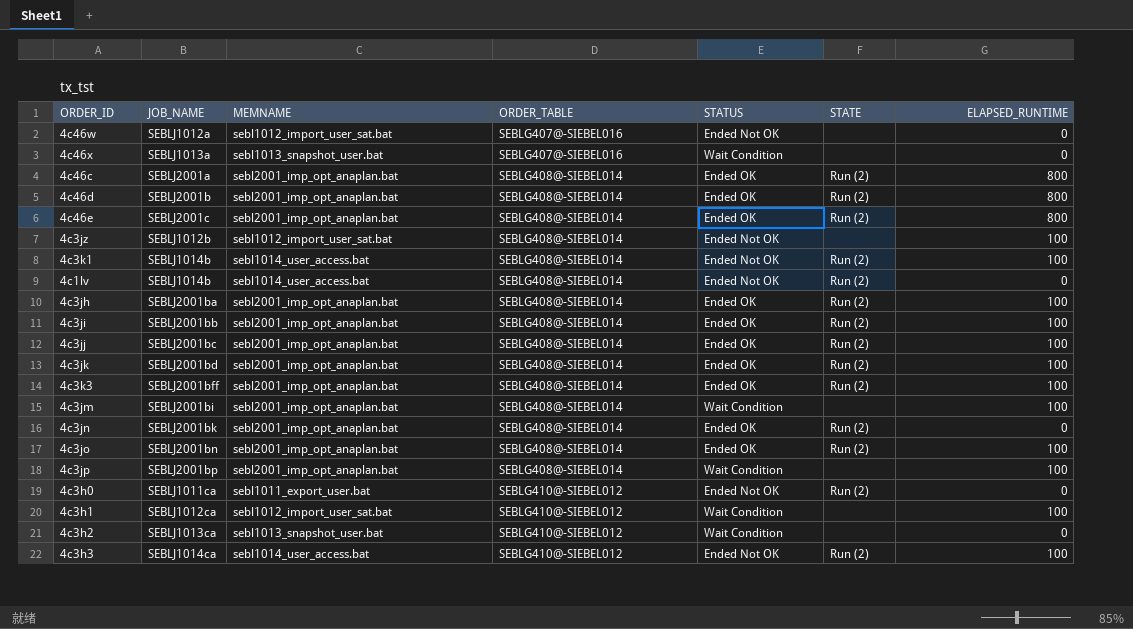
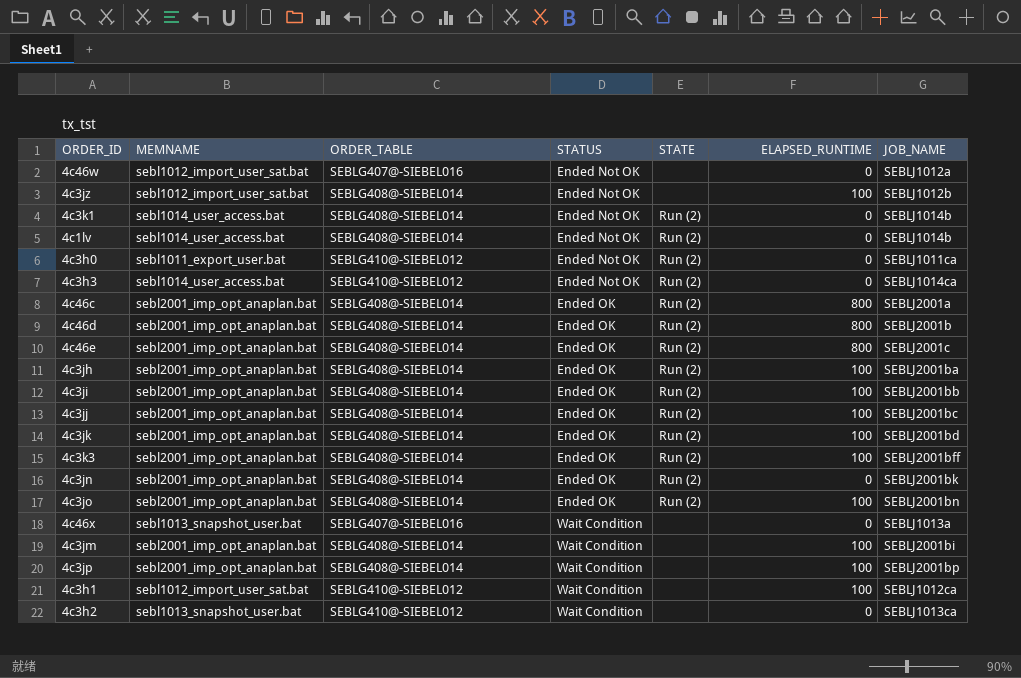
row order: ORDER_TABLE ascending -> STATUS ascending
column JOB_NAME | position: 2 -> 7
4c3k1 | ELAPSED_RUNTIME: 100 -> 0
4c3h3 | ELAPSED_RUNTIME: 100 -> 0

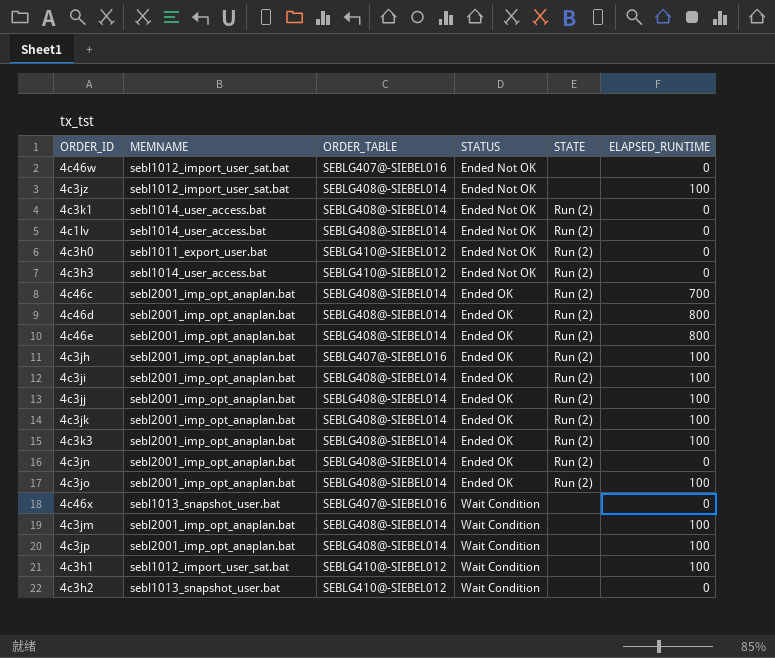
column JOB_NAME | position: 7 -> none
4c46c | ELAPSED_RUNTIME: 800 -> 700
4c3jh | ORDER_TABLE: SEBLG408@-SIEBEL014 -> SEBLG407@-SIEBEL016

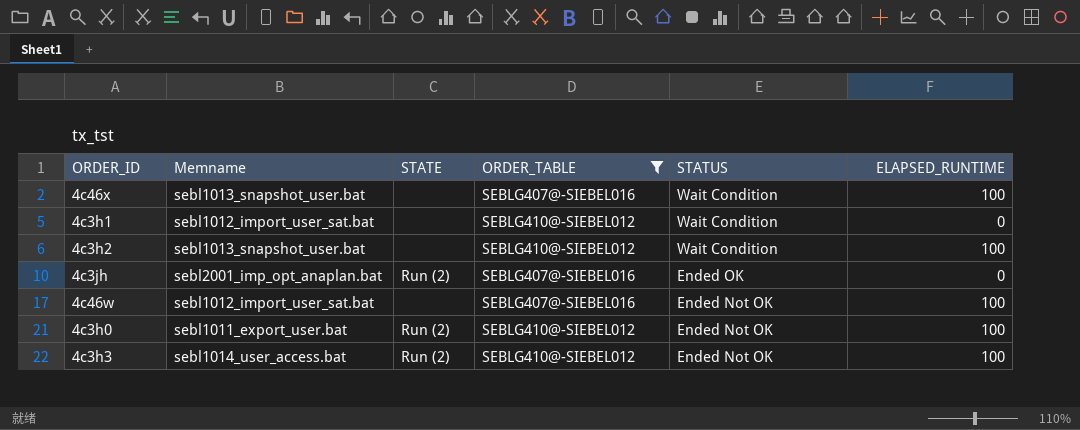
filter: none -> ORDER_TABLE != SEBLG408@-SIEBEL014
row order: STATUS ascending -> STATUS descending
column name: MEMNAME -> Memname
column STATE | position: 5 -> 3
4c46x | ELAPSED_RUNTIME: 0 -> 100
4c3h1 | ELAPSED_RUNTIME: 100 -> 0
4c3h2 | ELAPSED_RUNTIME: 0 -> 100
4c3jh | ELAPSED_RUNTIME: 100 -> 0
4c46w | ELAPSED_RUNTIME: 0 -> 100
4c3h0 | ELAPSED_RUNTIME: 0 -> 100
4c3h3 | ELAPSED_RUNTIME: 0 -> 100

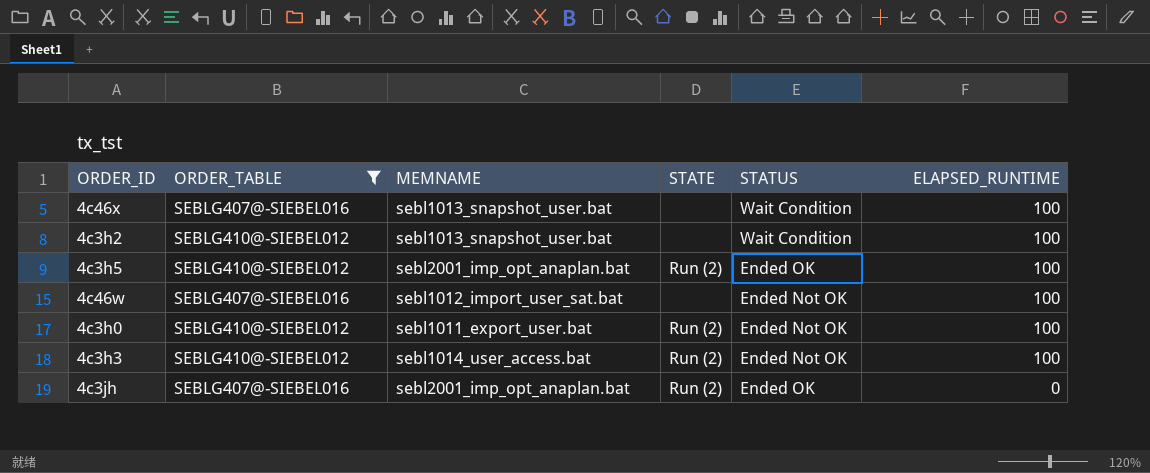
row order: STATUS descending -> ELAPSED_RUNTIME descending
column ORDER_TABLE | position: 4 -> 2
column name: Memname -> MEMNAME
row 4c3h1: sebl1012_import_user_sat.bat | none | SEBLG410@-SIEBEL012 | Wait Condition | 0 -> none
row 4c3h5: none -> SEBLG410@-SIEBEL012 | sebl2001_imp_opt_anaplan.bat | Run (2) | Ended OK | 100

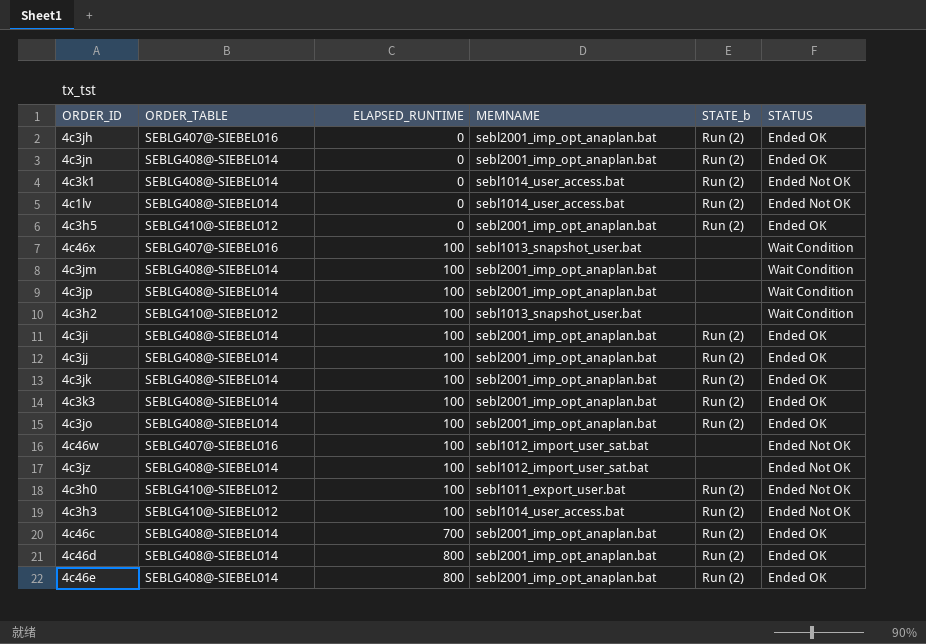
filter: ORDER_TABLE != SEBLG408@-SIEBEL014 -> none
row order: ELAPSED_RUNTIME descending -> ELAPSED_RUNTIME ascending
column ELAPSED_RUNTIME | position: 6 -> 3
column name: STATE -> STATE_b
4c3h5 | ELAPSED_RUNTIME: 100 -> 0

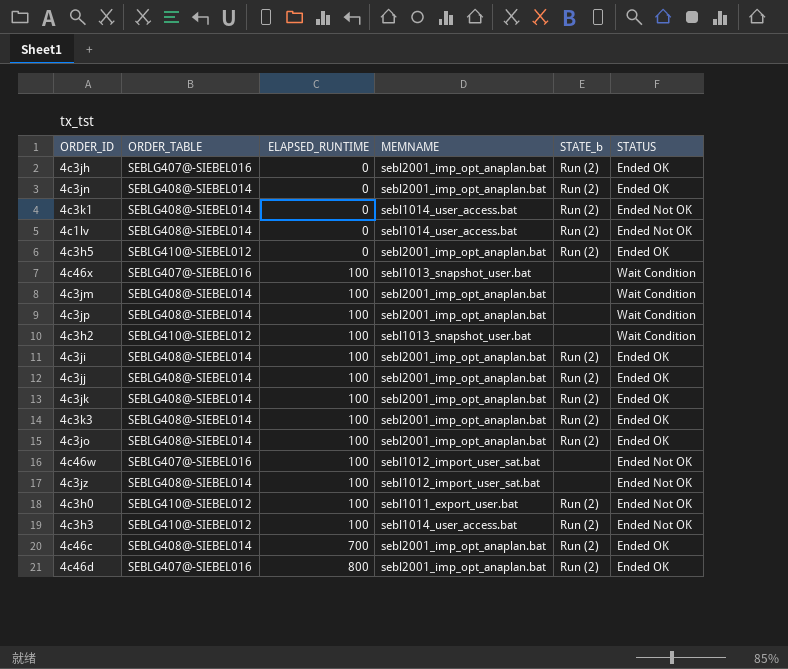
row 4c46e: SEBLG408@-SIEBEL014 | 800 | sebl2001_imp_opt_anaplan.bat | Run (2) | Ended OK -> none
4c46d | ORDER_TABLE: SEBLG408@-SIEBEL014 -> SEBLG407@-SIEBEL016

